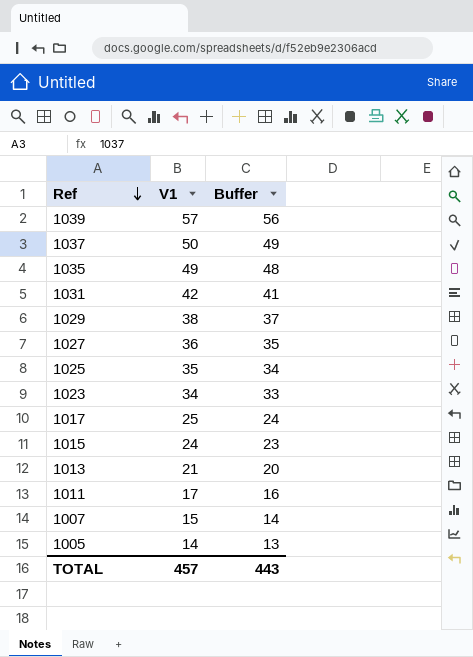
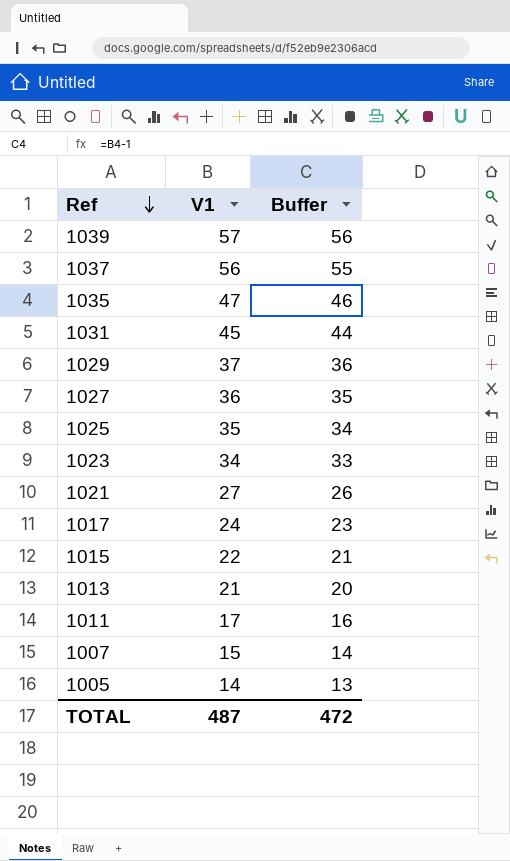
1037 | V1: 50 -> 56
1037 | Buffer: 49 -> 55
1035 | V1: 49 -> 47
1035 | Buffer: 48 -> 46
1031 | V1: 42 -> 45
1031 | Buffer: 41 -> 44
1029 | V1: 38 -> 37
1029 | Buffer: 37 -> 36
row 1021: none -> 27 | 26
1017 | V1: 25 -> 24
1017 | Buffer: 24 -> 23
1015 | V1: 24 -> 22
1015 | Buffer: 23 -> 21
TOTAL | V1: 457 -> 487
TOTAL | Buffer: 443 -> 472

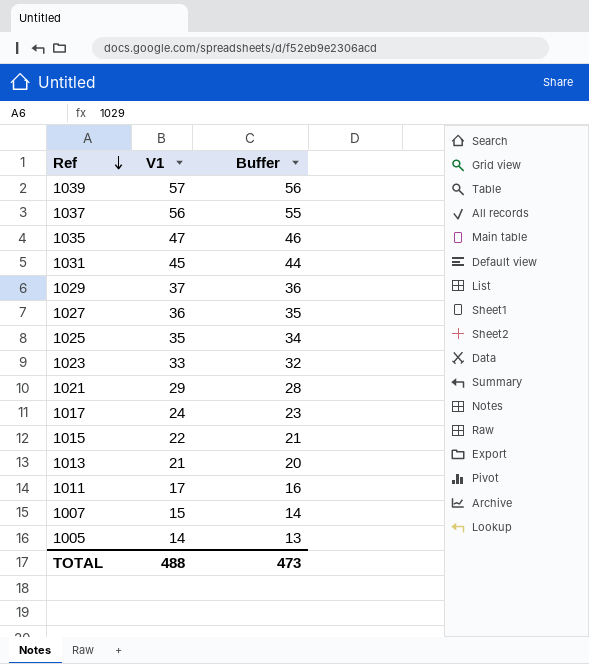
1023 | V1: 34 -> 33
1023 | Buffer: 33 -> 32
1021 | V1: 27 -> 29
1021 | Buffer: 26 -> 28
TOTAL | V1: 487 -> 488
TOTAL | Buffer: 472 -> 473

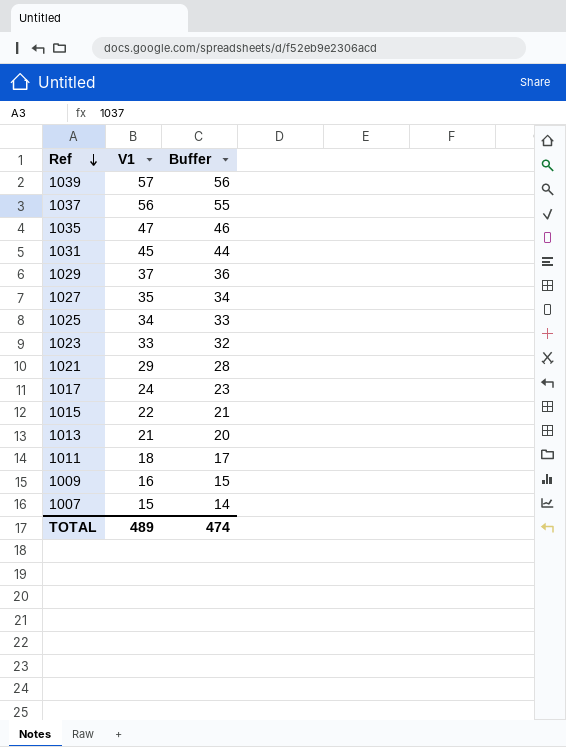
row 1005: 14 | 13 -> none
1027 | V1: 36 -> 35
1027 | Buffer: 35 -> 34
1025 | V1: 35 -> 34
1025 | Buffer: 34 -> 33
1011 | V1: 17 -> 18
1011 | Buffer: 16 -> 17
row 1009: none -> 16 | 15
TOTAL | V1: 488 -> 489
TOTAL | Buffer: 473 -> 474

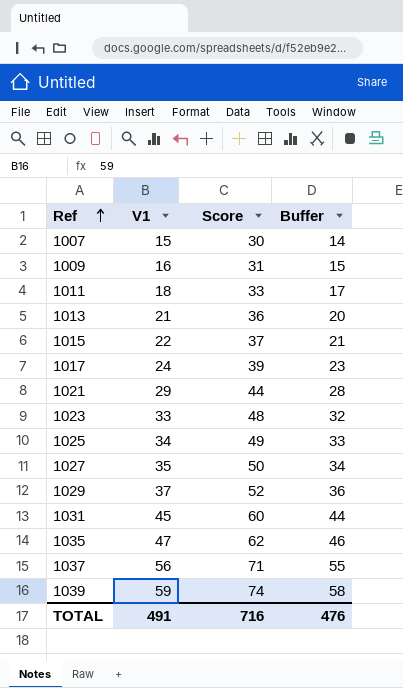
row order: Ref descending -> Ref ascending
column Score | formula: none -> [V1] + 15
1039 | V1: 57 -> 59
1039 | Buffer: 56 -> 58
TOTAL | V1: 489 -> 491
TOTAL | Buffer: 474 -> 476

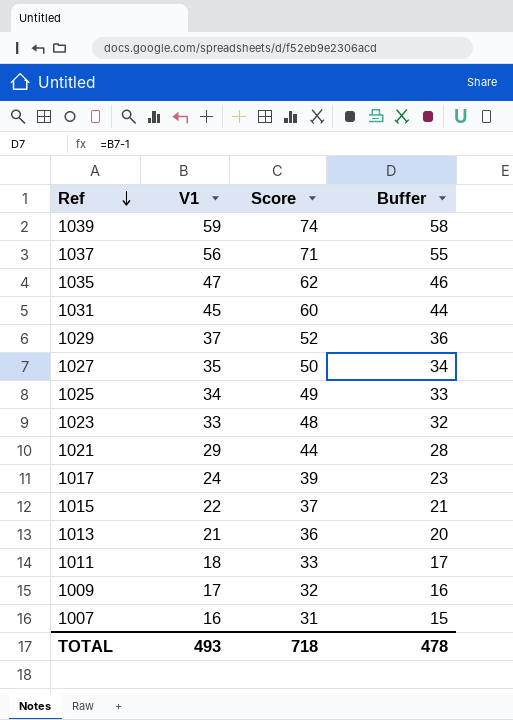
row order: Ref ascending -> Ref descending
1009 | V1: 16 -> 17
1009 | Score: 31 -> 32
1009 | Buffer: 15 -> 16
1007 | V1: 15 -> 16
1007 | Score: 30 -> 31
1007 | Buffer: 14 -> 15
TOTAL | V1: 491 -> 493
TOTAL | Score: 716 -> 718
TOTAL | Buffer: 476 -> 478

